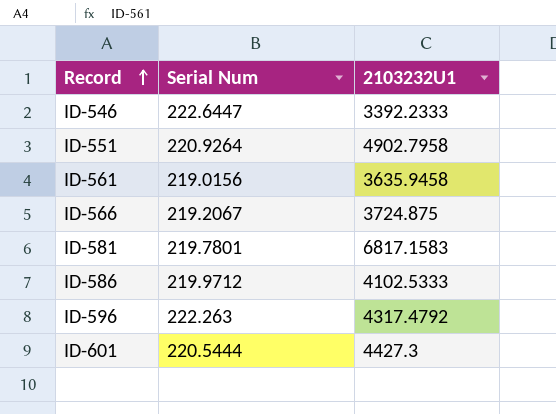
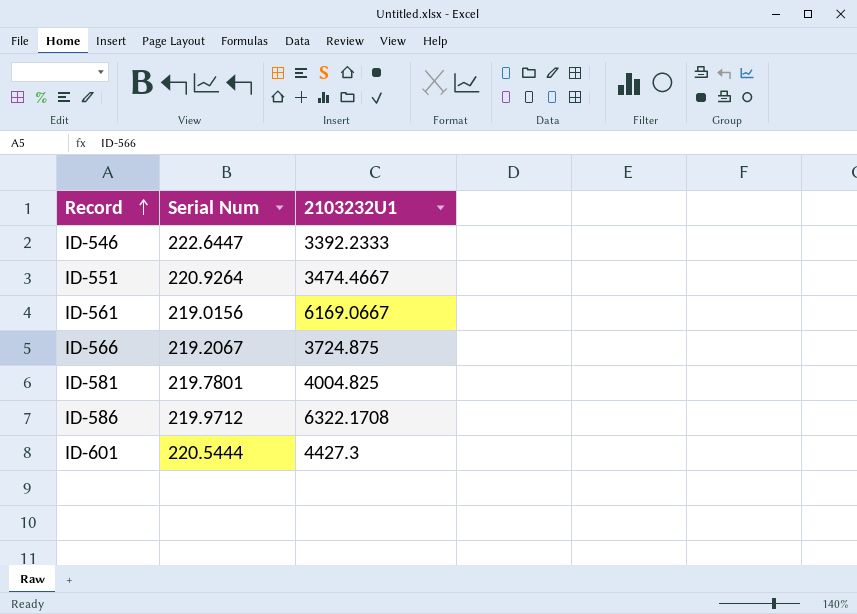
row ID-596: 222.263 | 4317.4792 -> none
ID-551 | 2103232U1: 4902.7958 -> 3474.4667
ID-561 | 2103232U1: 3635.9458 -> 6169.0667
ID-581 | 2103232U1: 6817.1583 -> 4004.825
ID-586 | 2103232U1: 4102.5333 -> 6322.1708

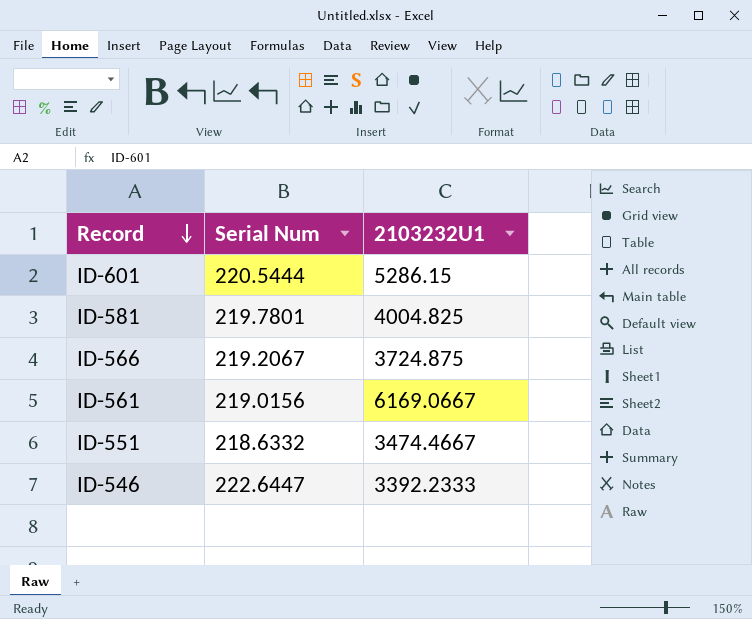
row order: Record ascending -> Record descending
row ID-586: 219.9712 | 6322.1708 -> none
ID-601 | 2103232U1: 4427.3 -> 5286.15
ID-551 | Serial Num: 220.9264 -> 218.6332

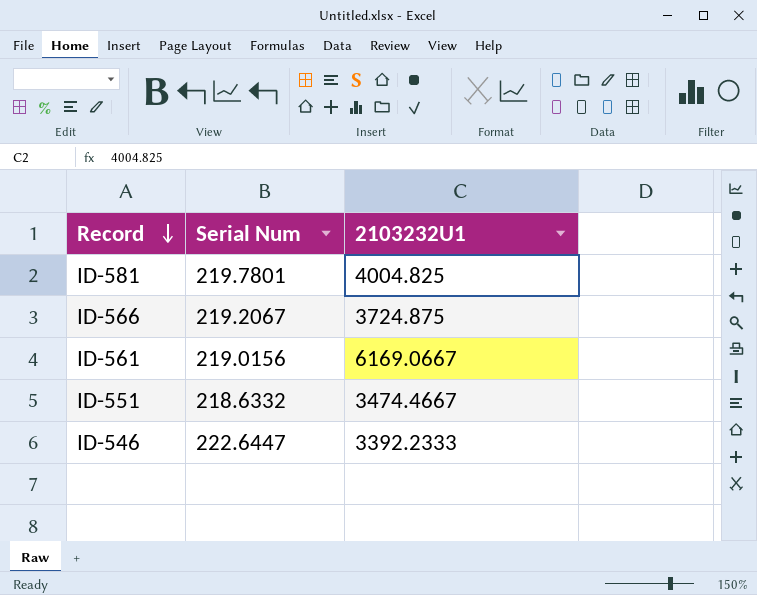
row ID-601: 220.5444 | 5286.15 -> none

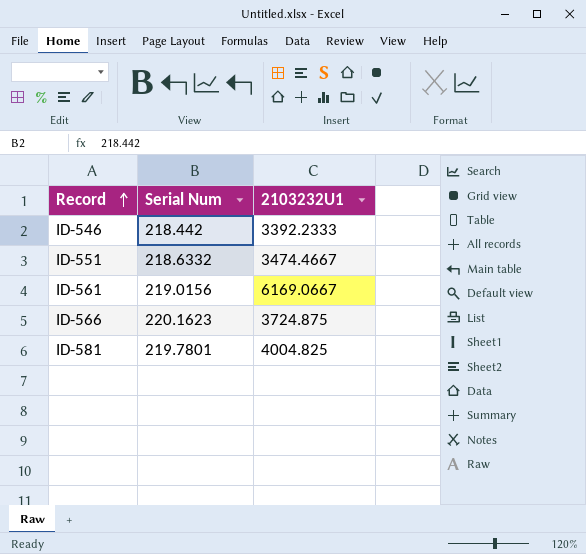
row order: Record descending -> Record ascending
ID-546 | Serial Num: 222.6447 -> 218.442
ID-566 | Serial Num: 219.2067 -> 220.1623

